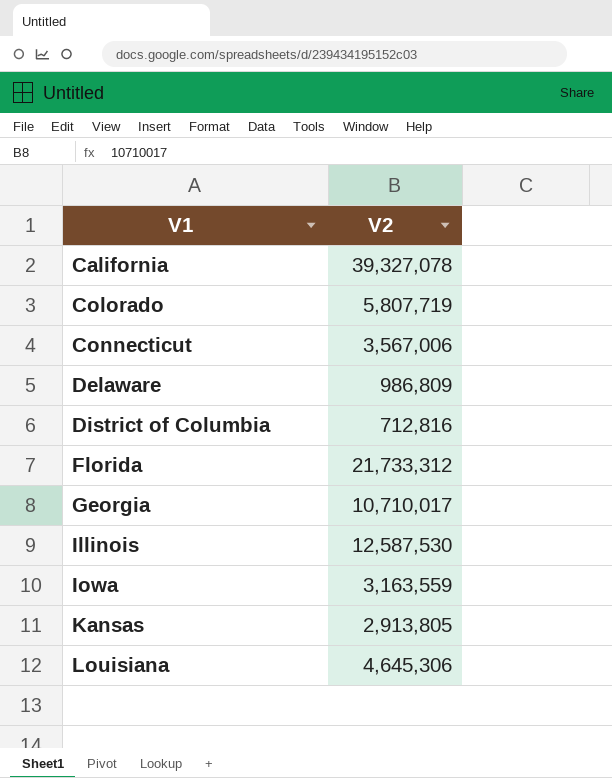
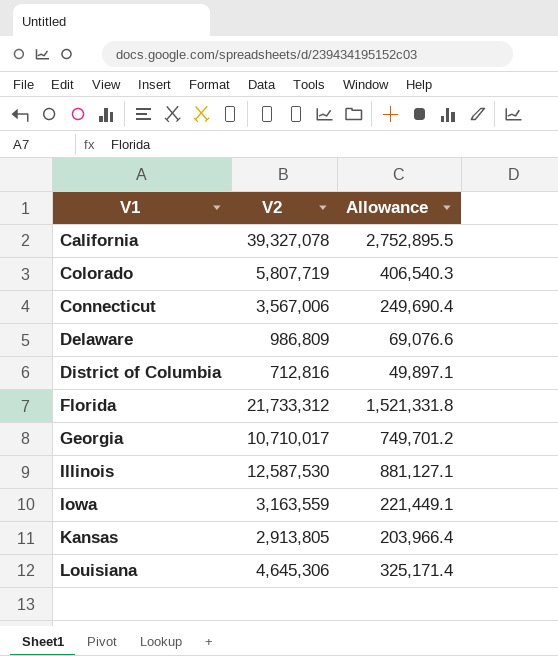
column Allowance | formula: none -> [V2] * 0.07

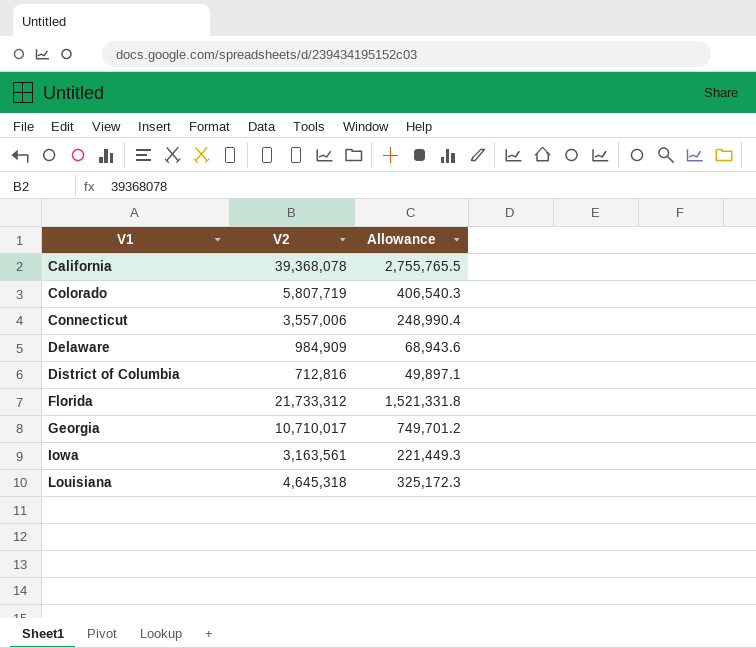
row Illinois: 12,587,530 | 881,127.1 -> none
row Kansas: 2,913,805 | 203,966.4 -> none
California | V2: 39,327,078 -> 39,368,078
California | Allowance: 2,752,895.5 -> 2,755,765.5
Connecticut | V2: 3,567,006 -> 3,557,006
Connecticut | Allowance: 249,690.4 -> 248,990.4
Delaware | V2: 986,809 -> 984,909
Delaware | Allowance: 69,076.6 -> 68,943.6
Iowa | V2: 3,163,559 -> 3,163,561
Iowa | Allowance: 221,449.1 -> 221,449.3
Louisiana | V2: 4,645,306 -> 4,645,318
Louisiana | Allowance: 325,171.4 -> 325,172.3

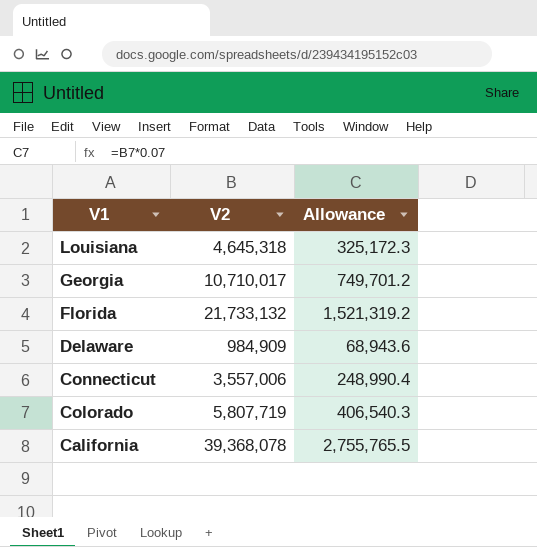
row order: V1 ascending -> V1 descending
row District of Columbia: 712,816 | 49,897.1 -> none
row Iowa: 3,163,561 | 221,449.3 -> none
Florida | V2: 21,733,312 -> 21,733,132
Florida | Allowance: 1,521,331.8 -> 1,521,319.2

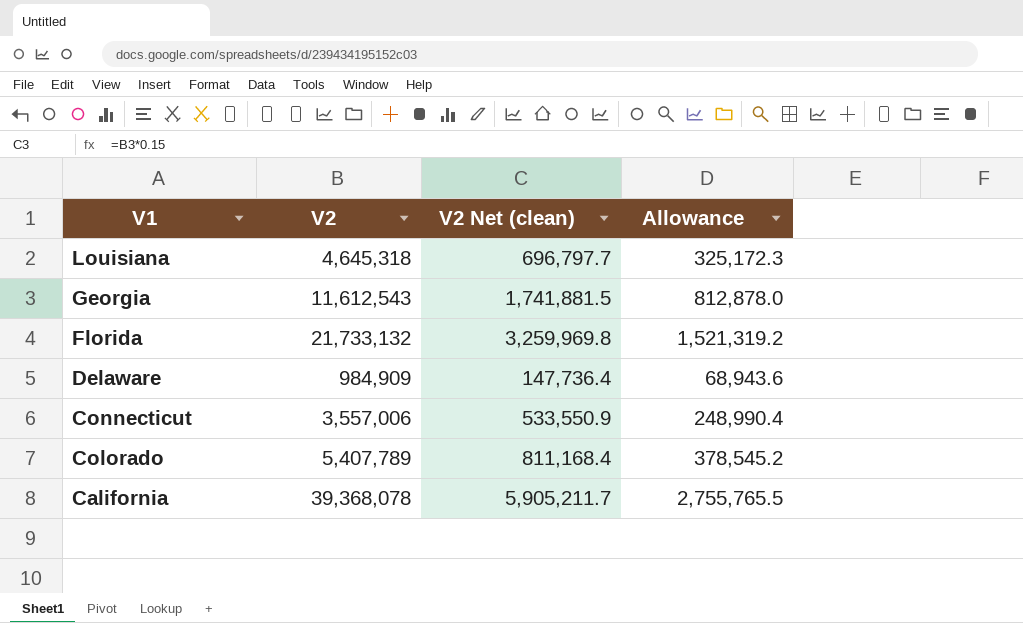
column V2 Net (clean) | formula: none -> [V2] * 0.15
Georgia | V2: 10,710,017 -> 11,612,543
Georgia | Allowance: 749,701.2 -> 812,878.0
Colorado | V2: 5,807,719 -> 5,407,789
Colorado | Allowance: 406,540.3 -> 378,545.2

